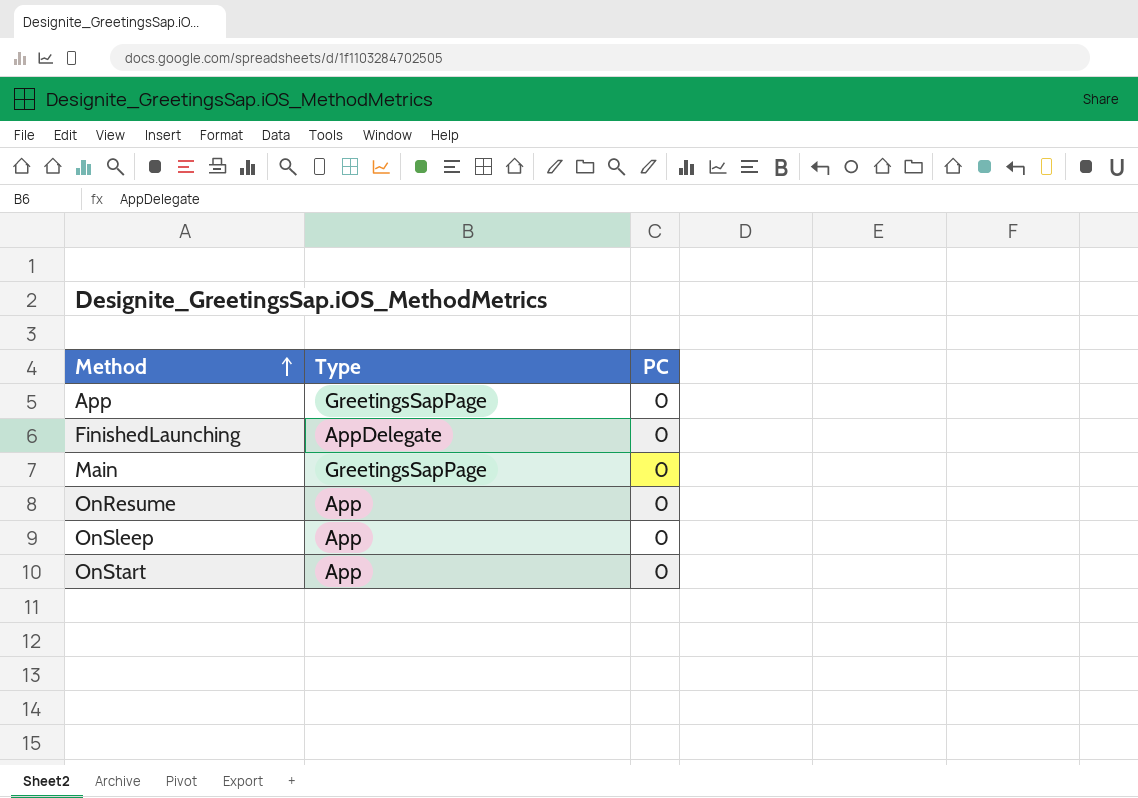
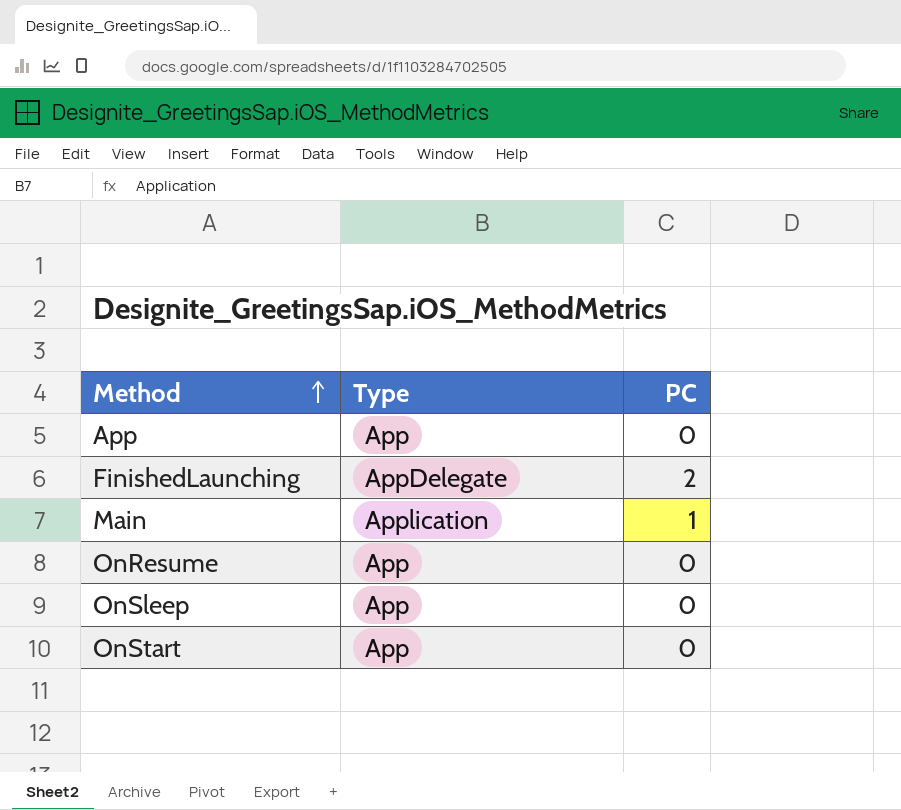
App | Type: GreetingsSapPage -> App
FinishedLaunching | PC: 0 -> 2
Main | Type: GreetingsSapPage -> Application
Main | PC: 0 -> 1

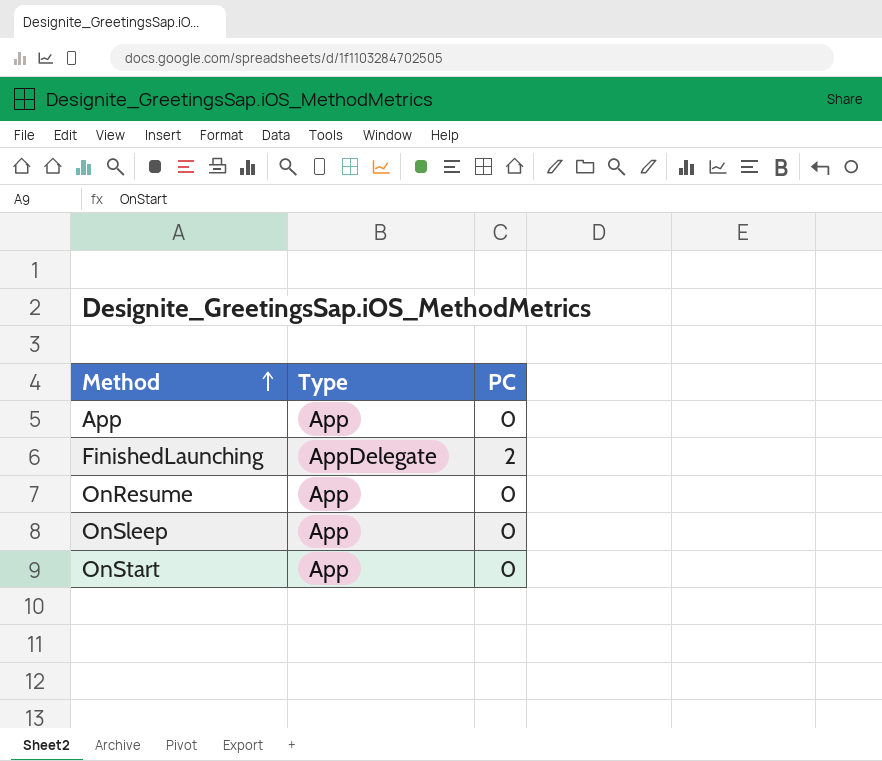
row Main: Application | 1 -> none

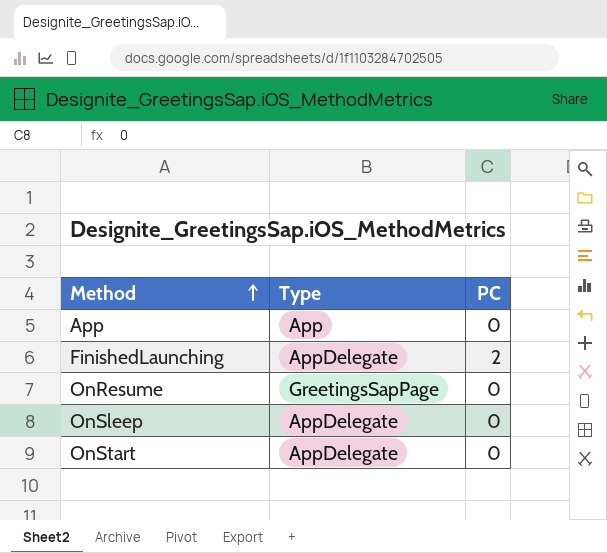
OnResume | Type: App -> GreetingsSapPage
OnSleep | Type: App -> AppDelegate
OnStart | Type: App -> AppDelegate

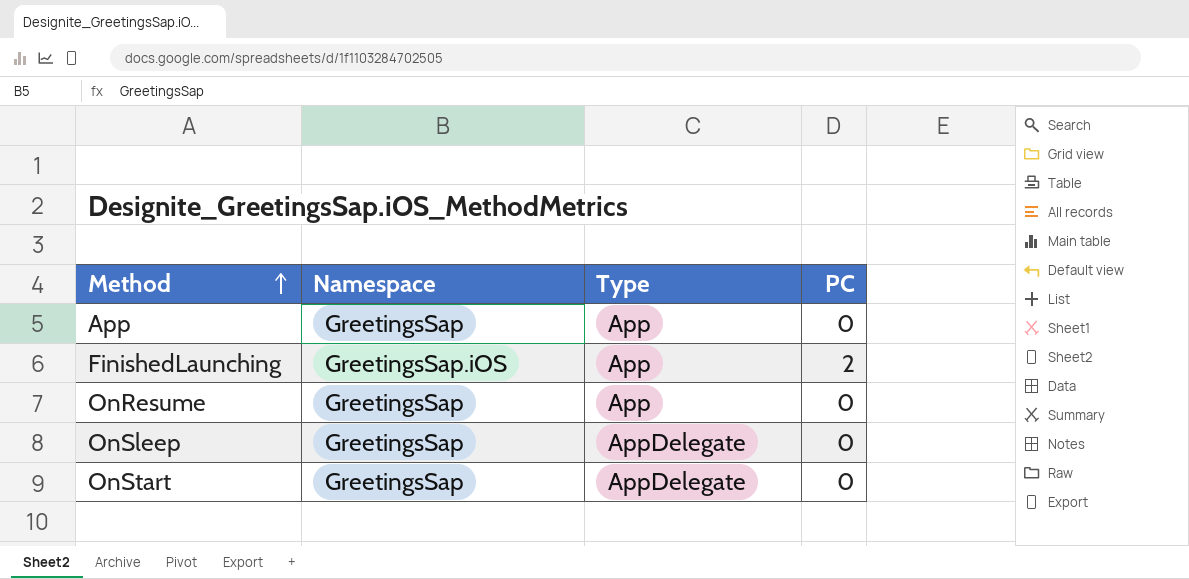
column Namespace | position: none -> 2
FinishedLaunching | Type: AppDelegate -> App
OnResume | Type: GreetingsSapPage -> App

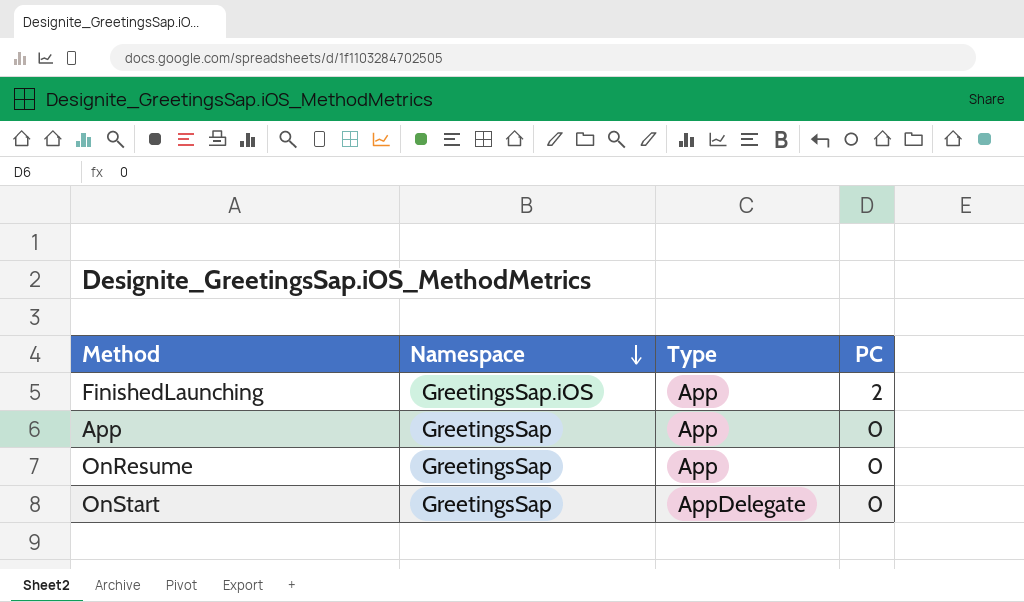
row order: Method ascending -> Namespace descending
row OnSleep: GreetingsSap | AppDelegate | 0 -> none

